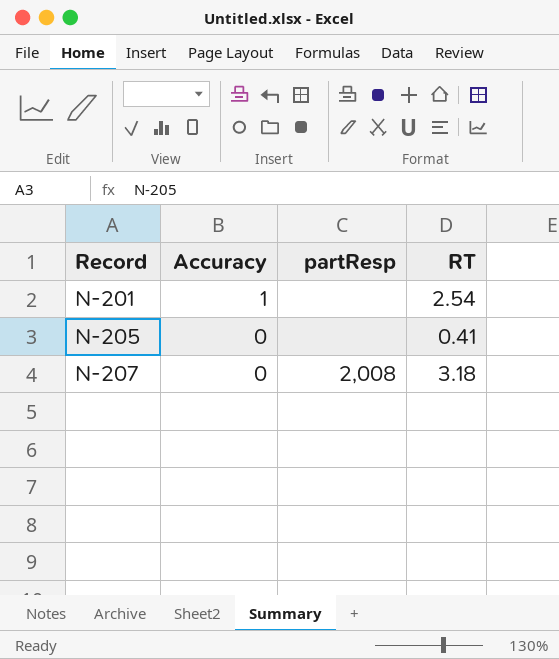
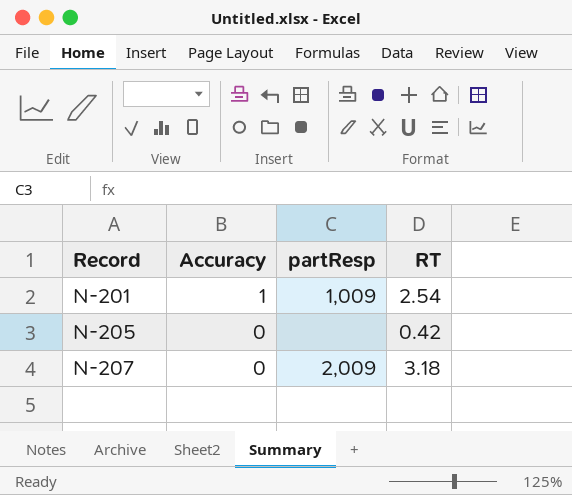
N-201 | partResp: none -> 1,009
N-205 | RT: 0.41 -> 0.42
N-207 | partResp: 2,008 -> 2,009

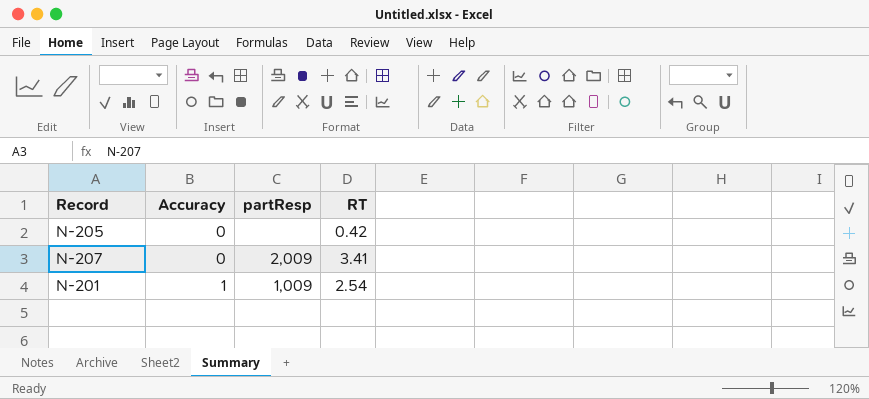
row order: Record ascending -> Accuracy ascending
N-207 | RT: 3.18 -> 3.41

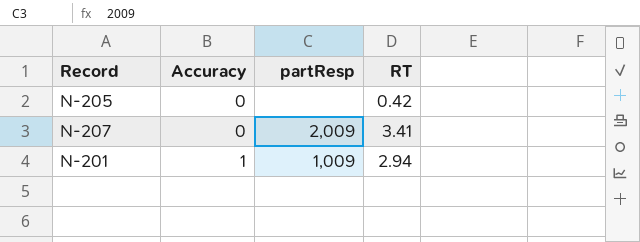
N-201 | RT: 2.54 -> 2.94

